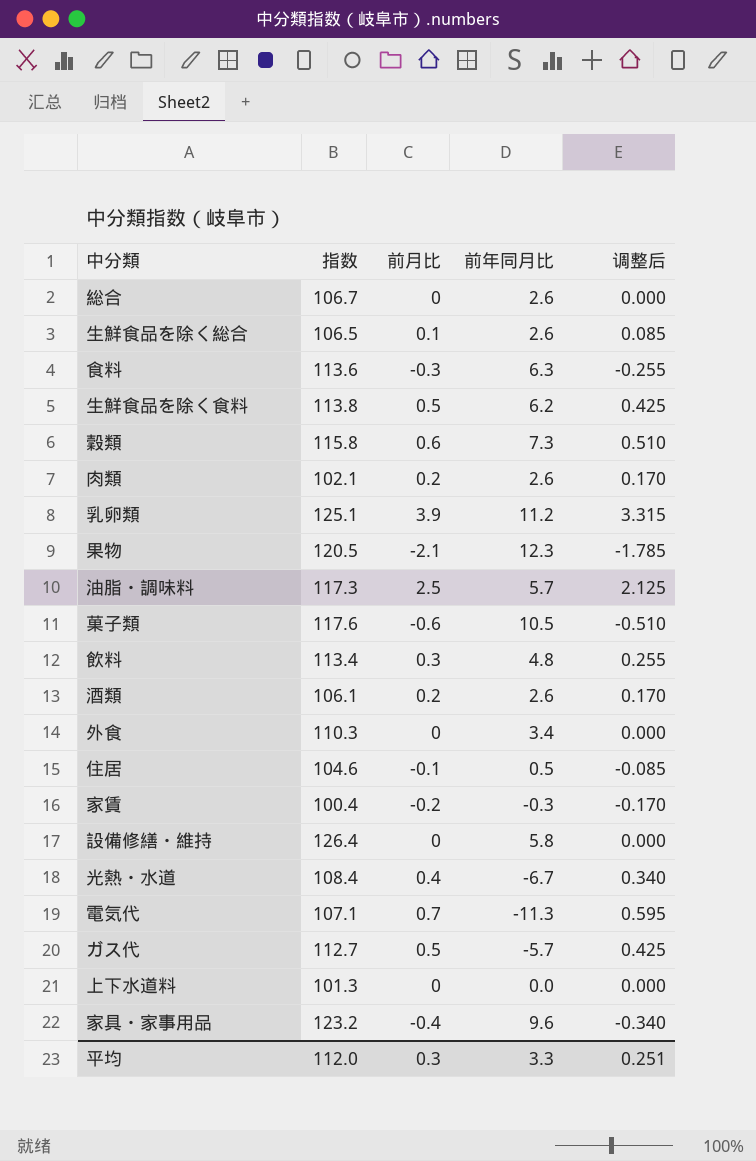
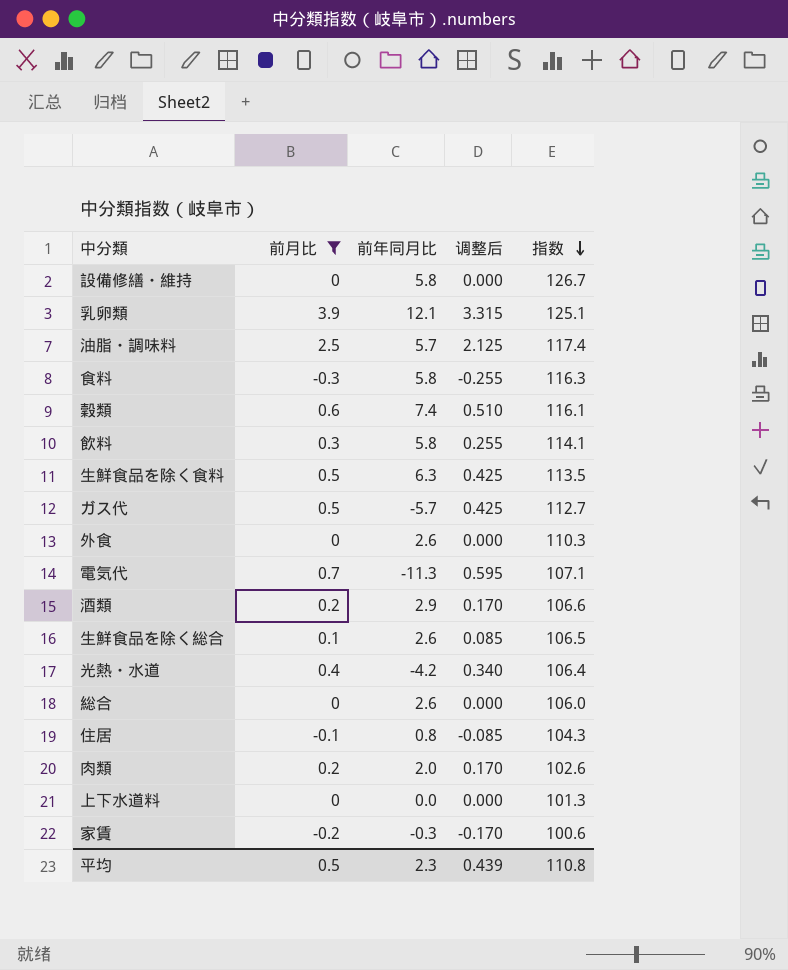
filter: none -> 前月比 >= -0.3
row order: none -> 指数 descending
column 指数 | position: 2 -> 5
設備修繕・維持 | 指数: 126.4 -> 126.7
乳卵類 | 前年同月比: 11.2 -> 12.1
油脂・調味料 | 指数: 117.3 -> 117.4
食料 | 前年同月比: 6.3 -> 5.8
食料 | 指数: 113.6 -> 116.3
穀類 | 前年同月比: 7.3 -> 7.4
穀類 | 指数: 115.8 -> 116.1
飲料 | 前年同月比: 4.8 -> 5.8
飲料 | 指数: 113.4 -> 114.1
生鮮食品を除く食料 | 前年同月比: 6.2 -> 6.3
生鮮食品を除く食料 | 指数: 113.8 -> 113.5
外食 | 前年同月比: 3.4 -> 2.6
酒類 | 前年同月比: 2.6 -> 2.9
酒類 | 指数: 106.1 -> 106.6
光熱・水道 | 前年同月比: -6.7 -> -4.2
光熱・水道 | 指数: 108.4 -> 106.4
総合 | 指数: 106.7 -> 106.0
住居 | 前年同月比: 0.5 -> 0.8
住居 | 指数: 104.6 -> 104.3
肉類 | 前年同月比: 2.6 -> 2.0
肉類 | 指数: 102.1 -> 102.6
家賃 | 指数: 100.4 -> 100.6
平均 | 前月比: 0.3 -> 0.5
平均 | 前年同月比: 3.3 -> 2.3
平均 | 调整后: 0.251 -> 0.439
平均 | 指数: 112.0 -> 110.8

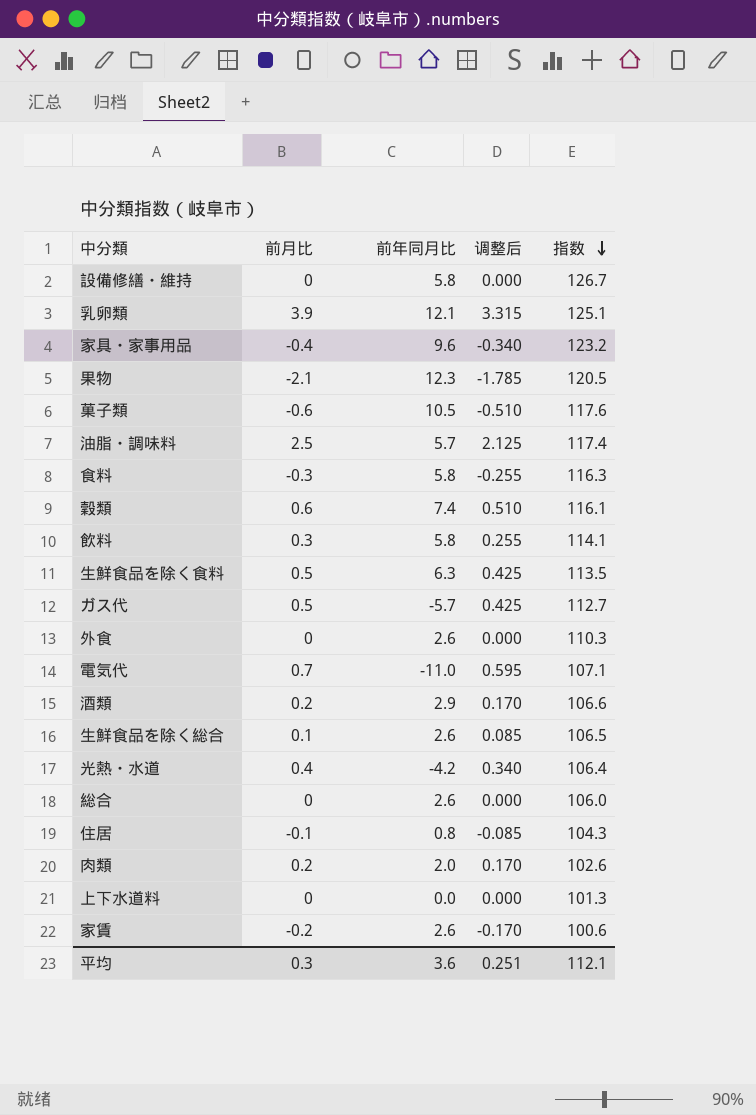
filter: 前月比 >= -0.3 -> none
電気代 | 前年同月比: -11.3 -> -11.0
家賃 | 前年同月比: -0.3 -> 2.6
平均 | 前月比: 0.5 -> 0.3
平均 | 前年同月比: 2.3 -> 3.6
平均 | 调整后: 0.439 -> 0.251
平均 | 指数: 110.8 -> 112.1

